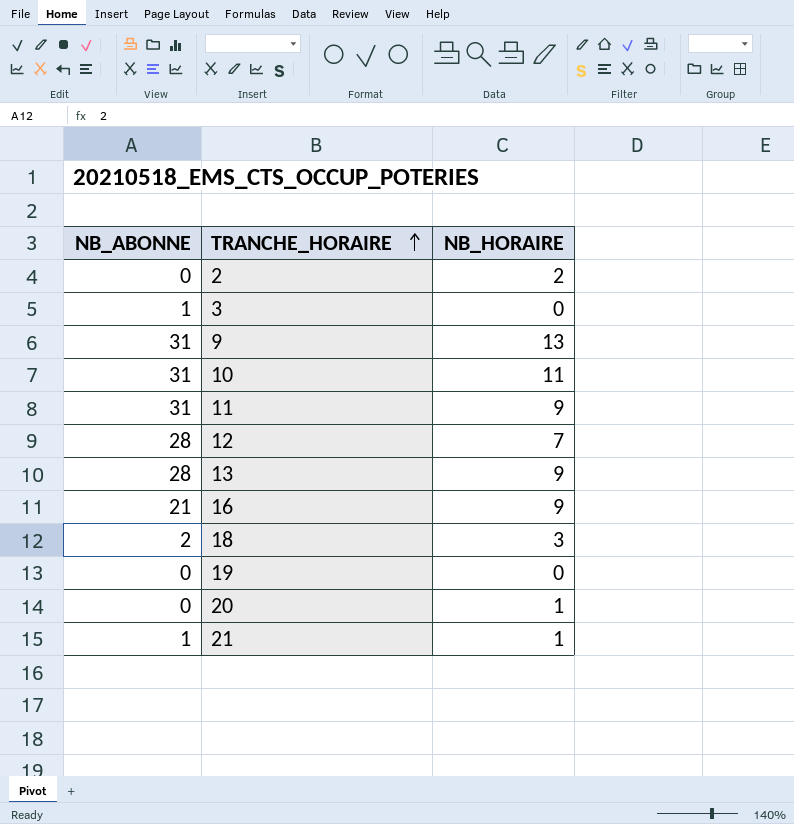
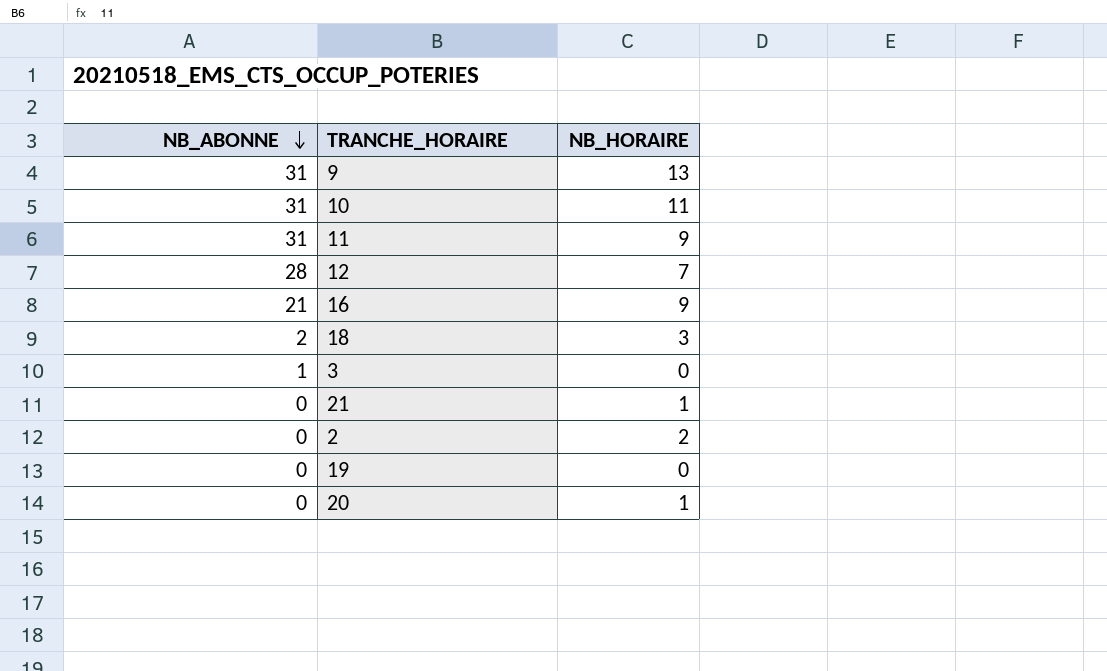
row order: TRANCHE_HORAIRE ascending -> NB_ABONNE descending
row 13: 28 | 9 -> none
21 | NB_ABONNE: 1 -> 0

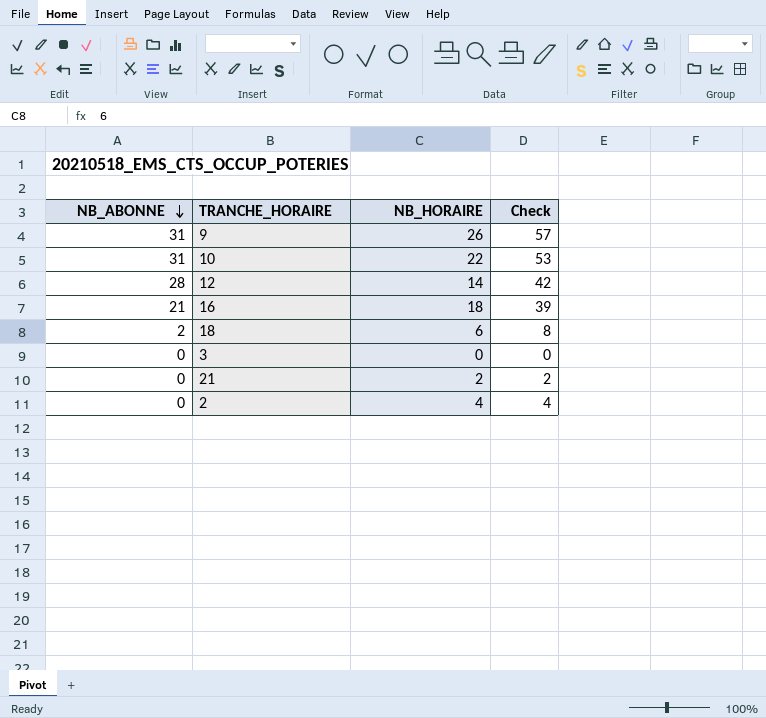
column Check | formula: none -> [NB_ABONNE] + [NB_HORAIRE]
row 11: 31 | 9 -> none
row 19: 0 | 0 -> none
row 20: 0 | 1 -> none
9 | NB_HORAIRE: 13 -> 26
10 | NB_HORAIRE: 11 -> 22
12 | NB_HORAIRE: 7 -> 14
16 | NB_HORAIRE: 9 -> 18
18 | NB_HORAIRE: 3 -> 6
3 | NB_ABONNE: 1 -> 0
21 | NB_HORAIRE: 1 -> 2
2 | NB_HORAIRE: 2 -> 4

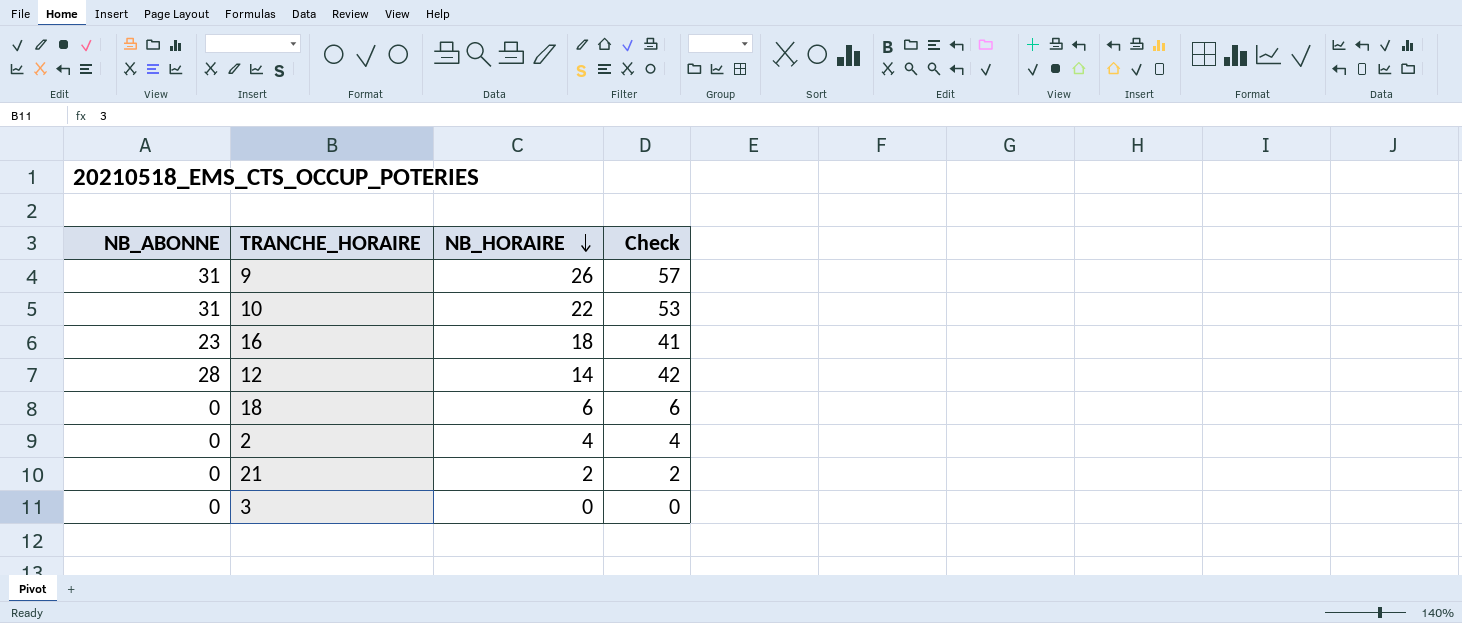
row order: NB_ABONNE descending -> NB_HORAIRE descending
16 | NB_ABONNE: 21 -> 23
16 | Check: 39 -> 41
18 | NB_ABONNE: 2 -> 0
18 | Check: 8 -> 6

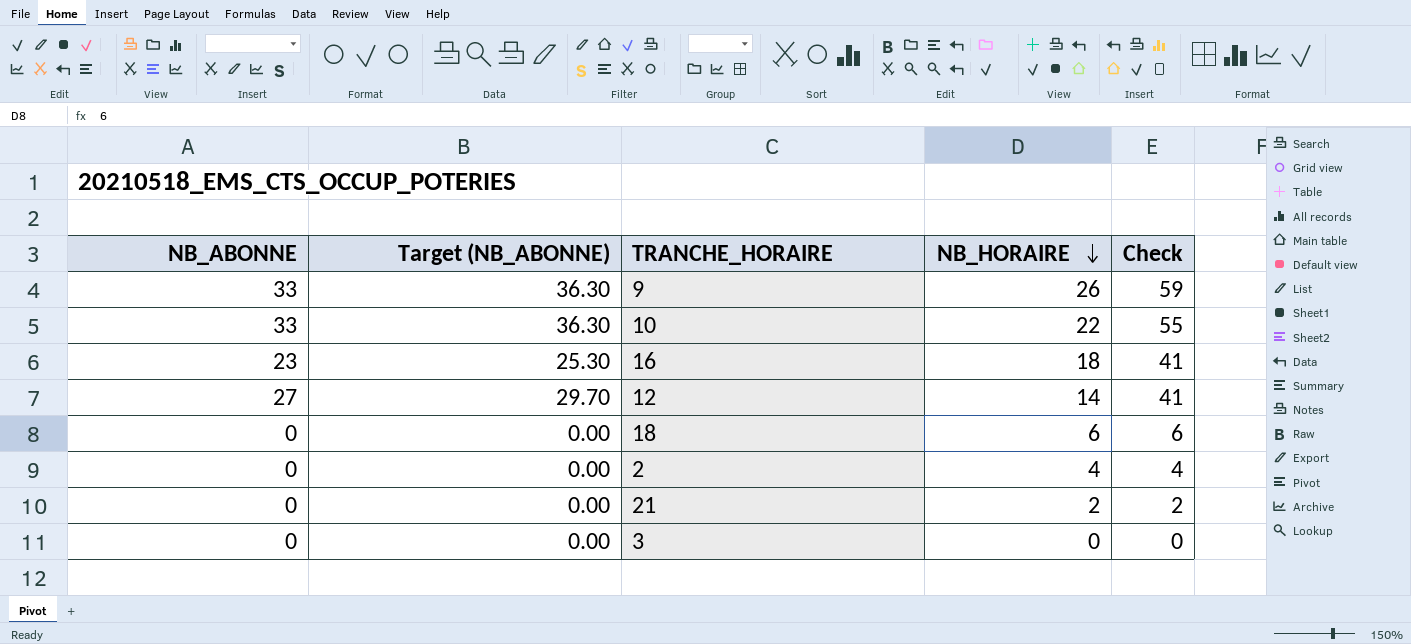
column Target (NB_ABONNE) | formula: none -> [NB_ABONNE] * 1.1
9 | NB_ABONNE: 31 -> 33
9 | Check: 57 -> 59
10 | NB_ABONNE: 31 -> 33
10 | Check: 53 -> 55
12 | NB_ABONNE: 28 -> 27
12 | Check: 42 -> 41

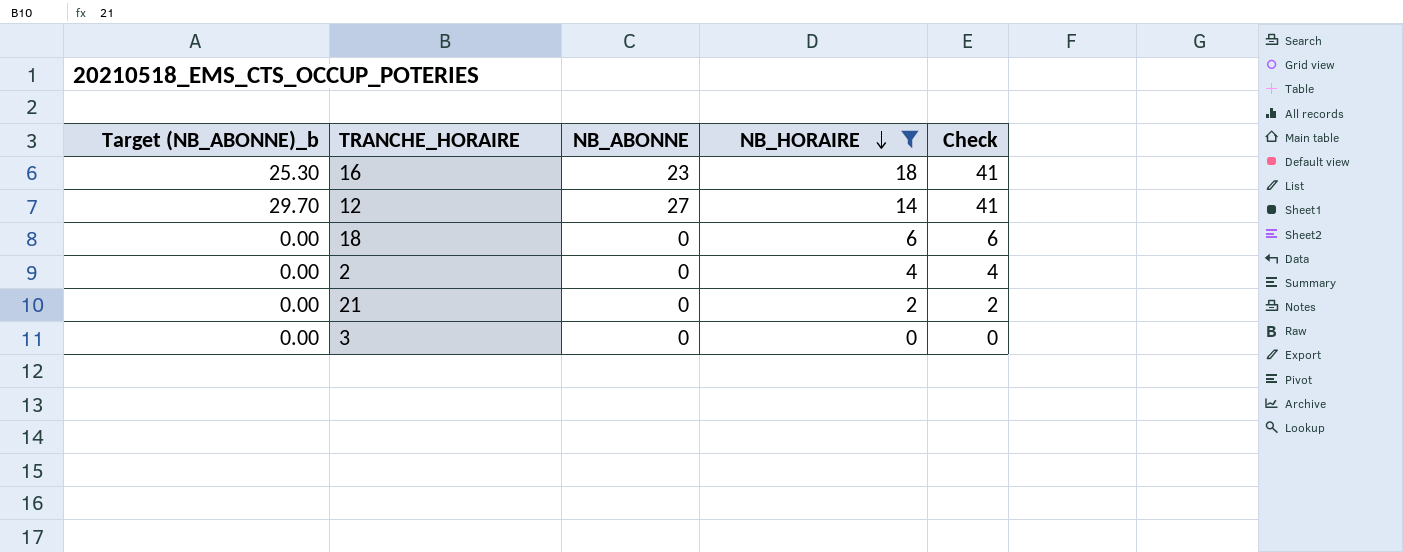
filter: none -> NB_HORAIRE <= 18
column name: Target (NB_ABONNE) -> Target (NB_ABONNE)_b
column NB_ABONNE | position: 1 -> 3

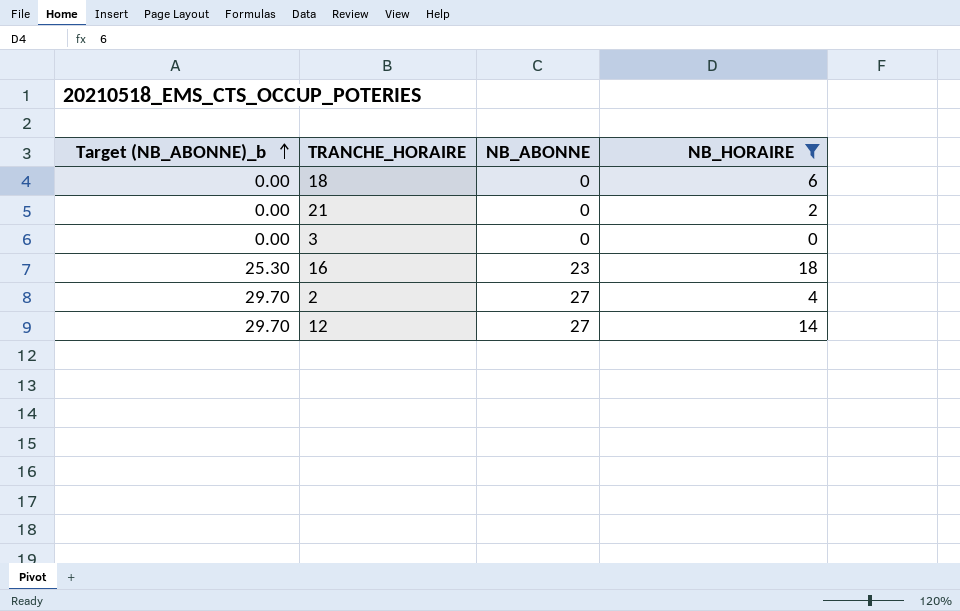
row order: NB_HORAIRE descending -> Target (NB_ABONNE)_b ascending
column Check | formula: [NB_ABONNE] + [NB_HORAIRE] -> none
2 | Target (NB_ABONNE)_b: 0.00 -> 29.70
2 | NB_ABONNE: 0 -> 27

